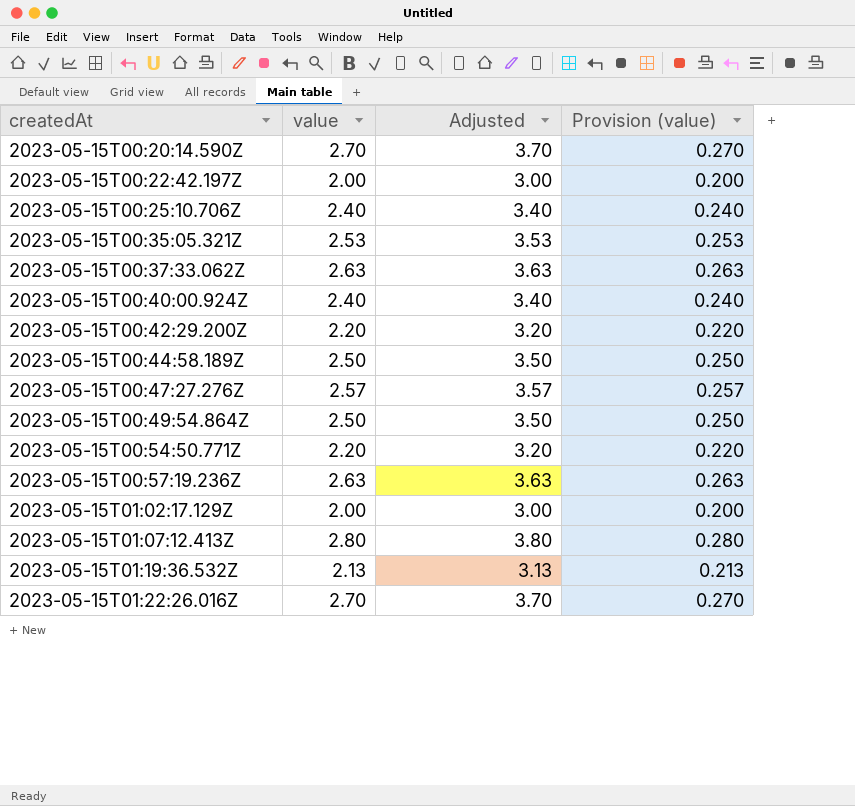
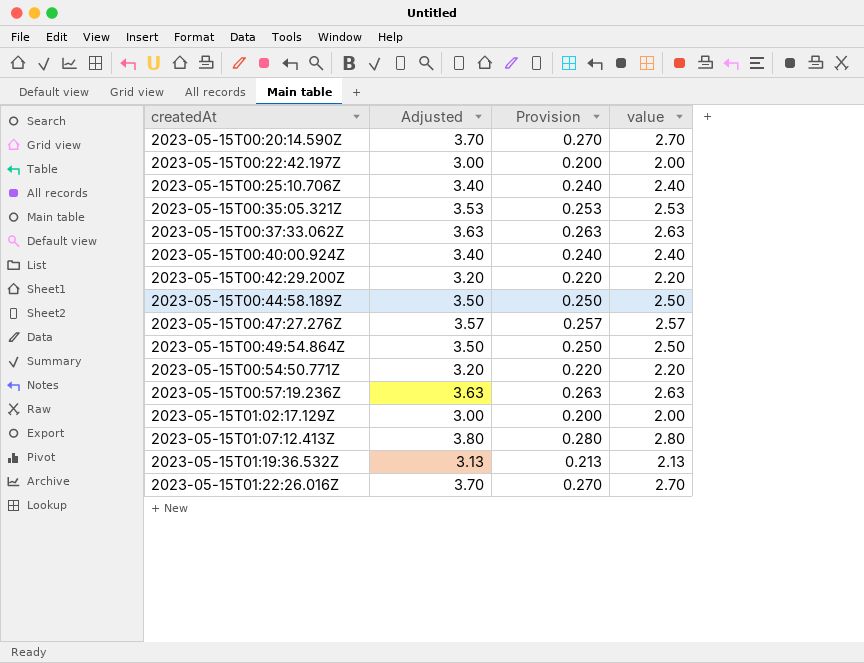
column name: Provision (value) -> Provision
column value | position: 2 -> 4

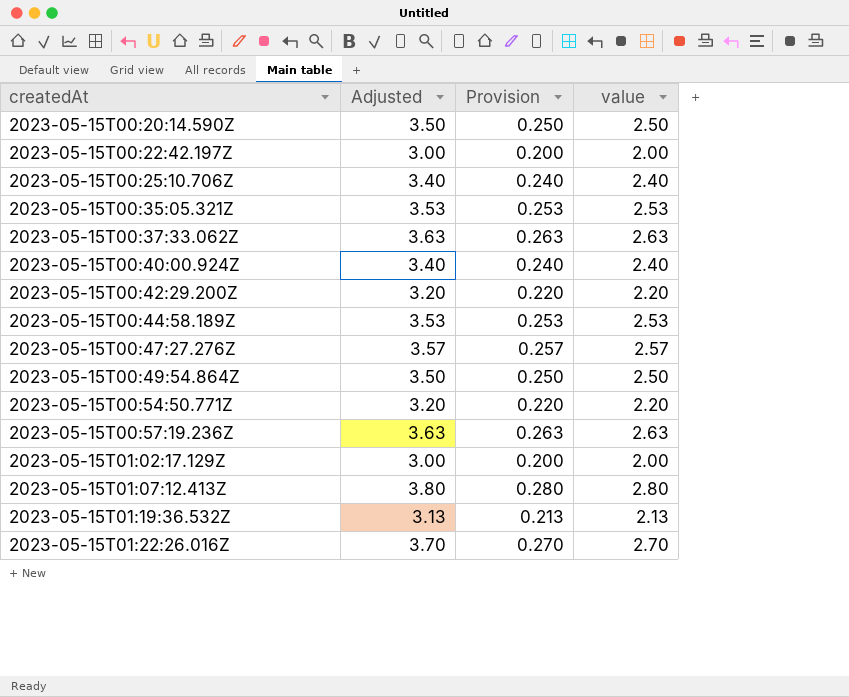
2023-05-15T00:20:14.590Z | Adjusted: 3.70 -> 3.50
2023-05-15T00:20:14.590Z | Provision: 0.270 -> 0.250
2023-05-15T00:20:14.590Z | value: 2.70 -> 2.50
2023-05-15T00:44:58.189Z | Adjusted: 3.50 -> 3.53
2023-05-15T00:44:58.189Z | Provision: 0.250 -> 0.253
2023-05-15T00:44:58.189Z | value: 2.50 -> 2.53

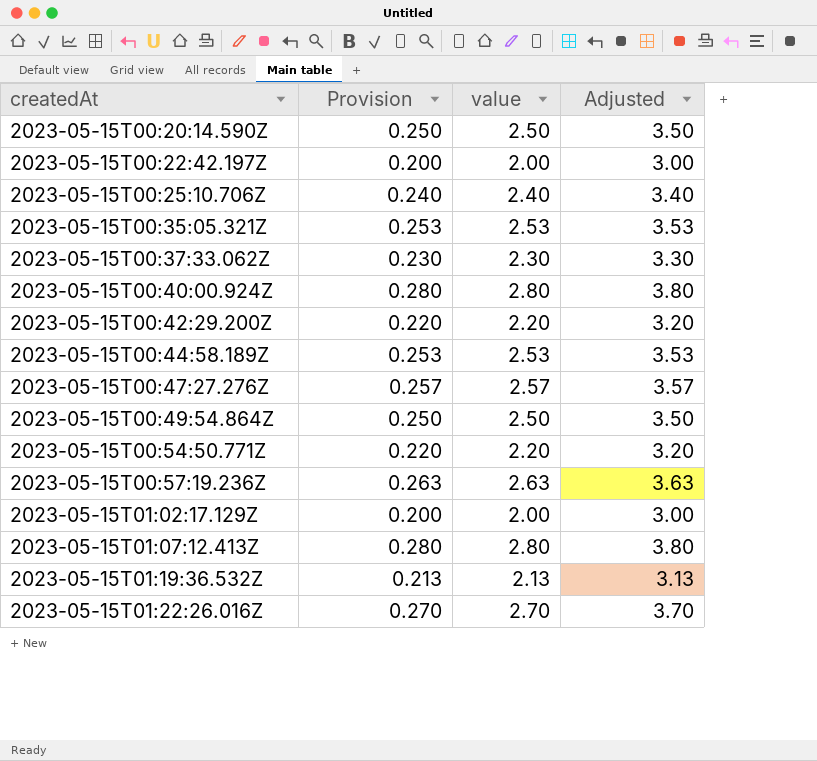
column Adjusted | position: 2 -> 4
2023-05-15T00:37:33.062Z | Provision: 0.263 -> 0.230
2023-05-15T00:37:33.062Z | value: 2.63 -> 2.30
2023-05-15T00:37:33.062Z | Adjusted: 3.63 -> 3.30
2023-05-15T00:40:00.924Z | Provision: 0.240 -> 0.280
2023-05-15T00:40:00.924Z | value: 2.40 -> 2.80
2023-05-15T00:40:00.924Z | Adjusted: 3.40 -> 3.80

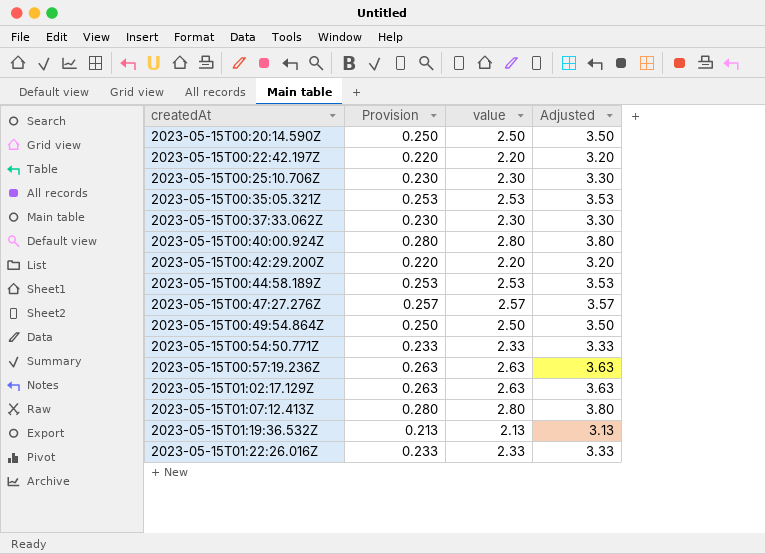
2023-05-15T00:22:42.197Z | Provision: 0.200 -> 0.220
2023-05-15T00:22:42.197Z | value: 2.00 -> 2.20
2023-05-15T00:22:42.197Z | Adjusted: 3.00 -> 3.20
2023-05-15T00:25:10.706Z | Provision: 0.240 -> 0.230
2023-05-15T00:25:10.706Z | value: 2.40 -> 2.30
2023-05-15T00:25:10.706Z | Adjusted: 3.40 -> 3.30
2023-05-15T00:54:50.771Z | Provision: 0.220 -> 0.233
2023-05-15T00:54:50.771Z | value: 2.20 -> 2.33
2023-05-15T00:54:50.771Z | Adjusted: 3.20 -> 3.33
2023-05-15T01:02:17.129Z | Provision: 0.200 -> 0.263
2023-05-15T01:02:17.129Z | value: 2.00 -> 2.63
2023-05-15T01:02:17.129Z | Adjusted: 3.00 -> 3.63
2023-05-15T01:22:26.016Z | Provision: 0.270 -> 0.233
2023-05-15T01:22:26.016Z | value: 2.70 -> 2.33
2023-05-15T01:22:26.016Z | Adjusted: 3.70 -> 3.33

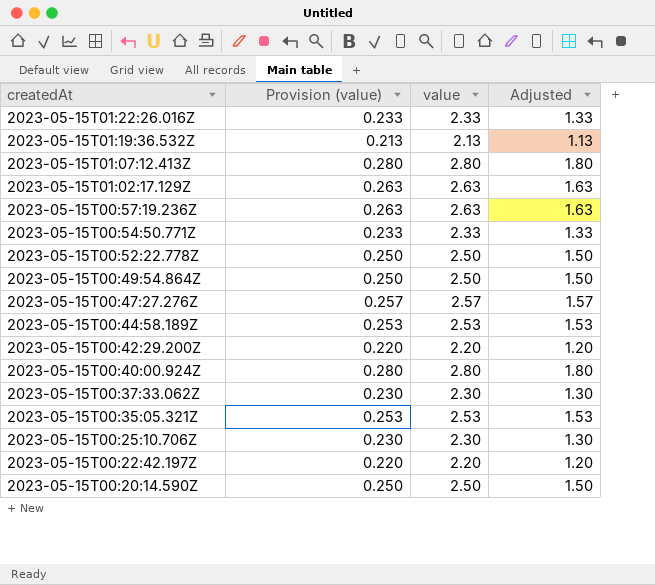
row order: createdAt ascending -> createdAt descending
column name: Provision -> Provision (value)
column Adjusted | formula: [value] + 1 -> [value] - 1
row 2023-05-15T00:52:22.778Z: none -> 0.250 | 2.50 | 1.50

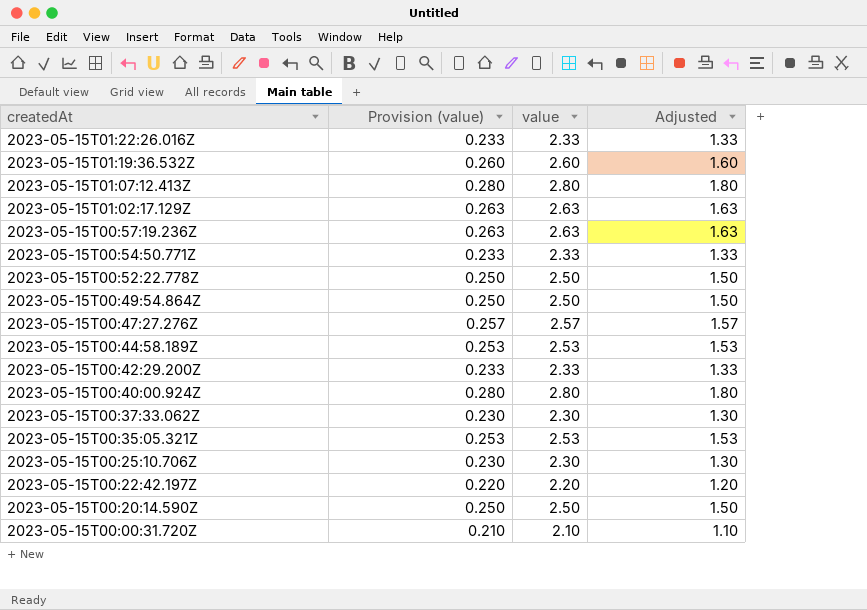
2023-05-15T01:19:36.532Z | Provision (value): 0.213 -> 0.260
2023-05-15T01:19:36.532Z | value: 2.13 -> 2.60
2023-05-15T01:19:36.532Z | Adjusted: 1.13 -> 1.60
2023-05-15T00:42:29.200Z | Provision (value): 0.220 -> 0.233
2023-05-15T00:42:29.200Z | value: 2.20 -> 2.33
2023-05-15T00:42:29.200Z | Adjusted: 1.20 -> 1.33
row 2023-05-15T00:00:31.720Z: none -> 0.210 | 2.10 | 1.10

